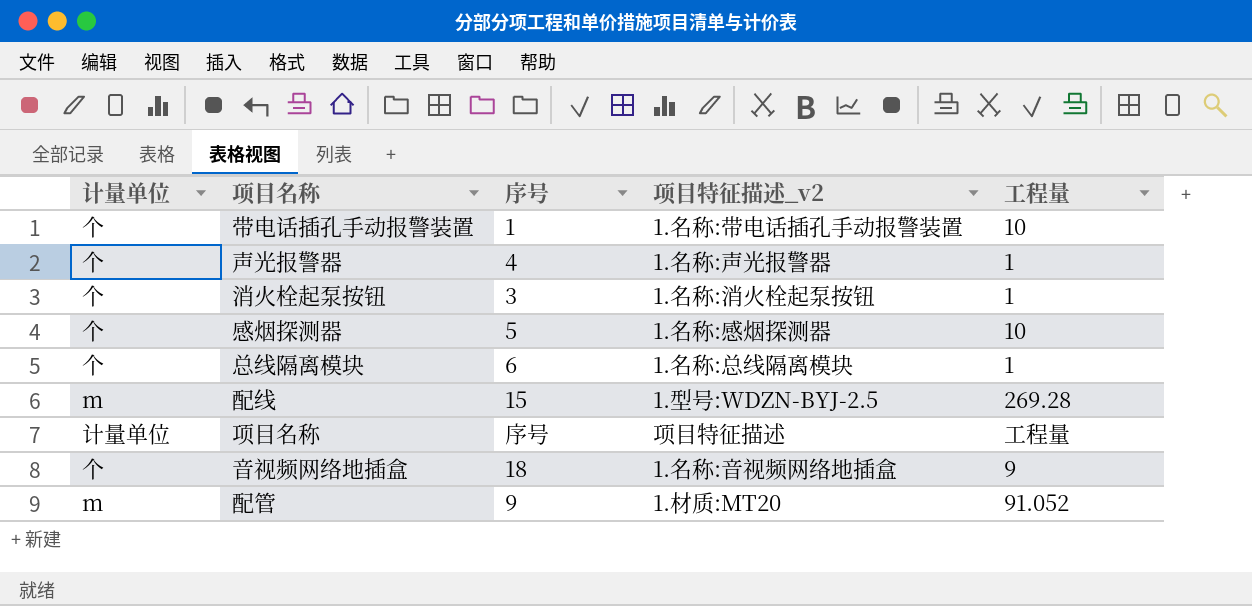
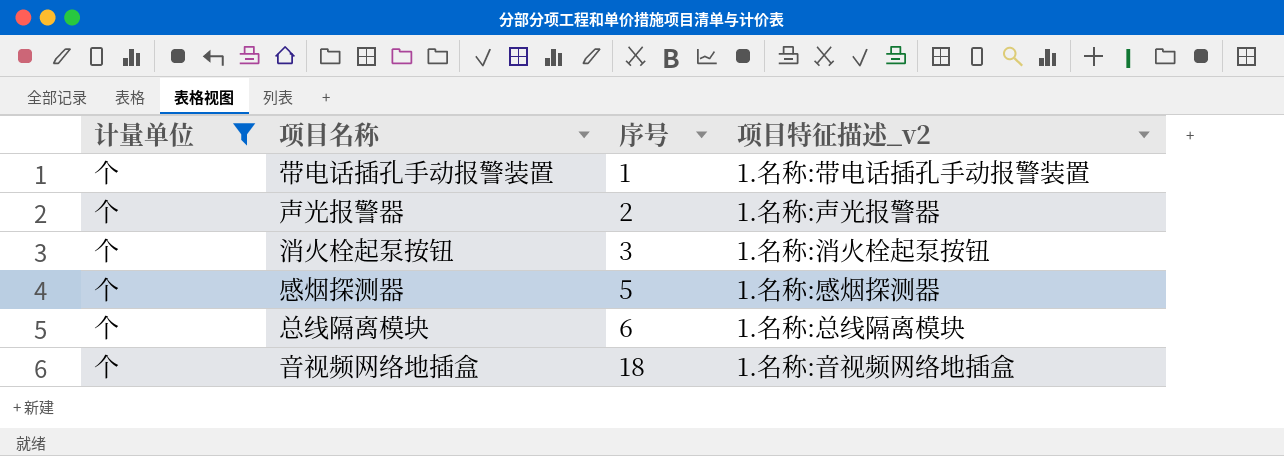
filter: none -> 计量单位 = 个
column 工程量 | position: 5 -> none
声光报警器 | 序号: 4 -> 2

